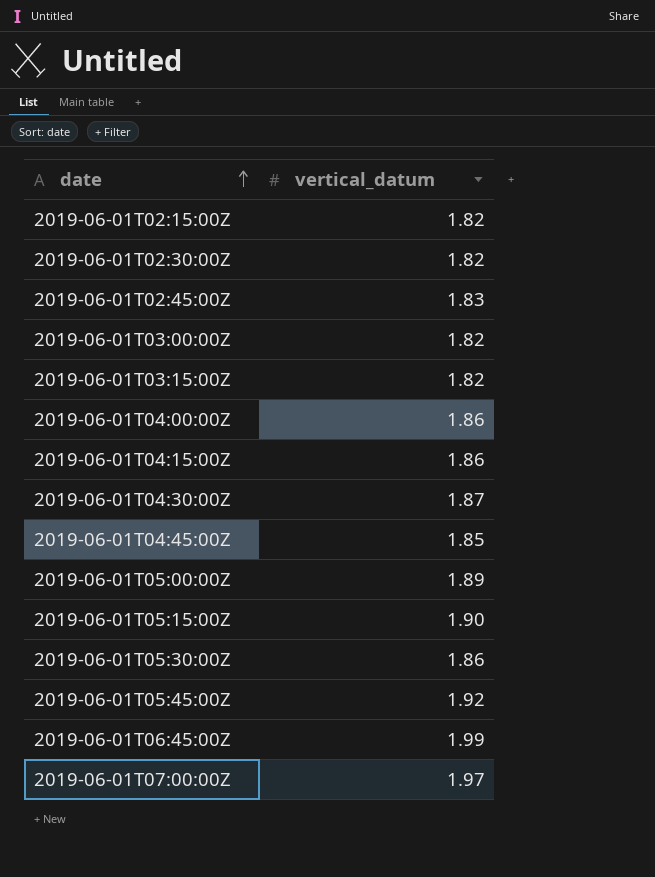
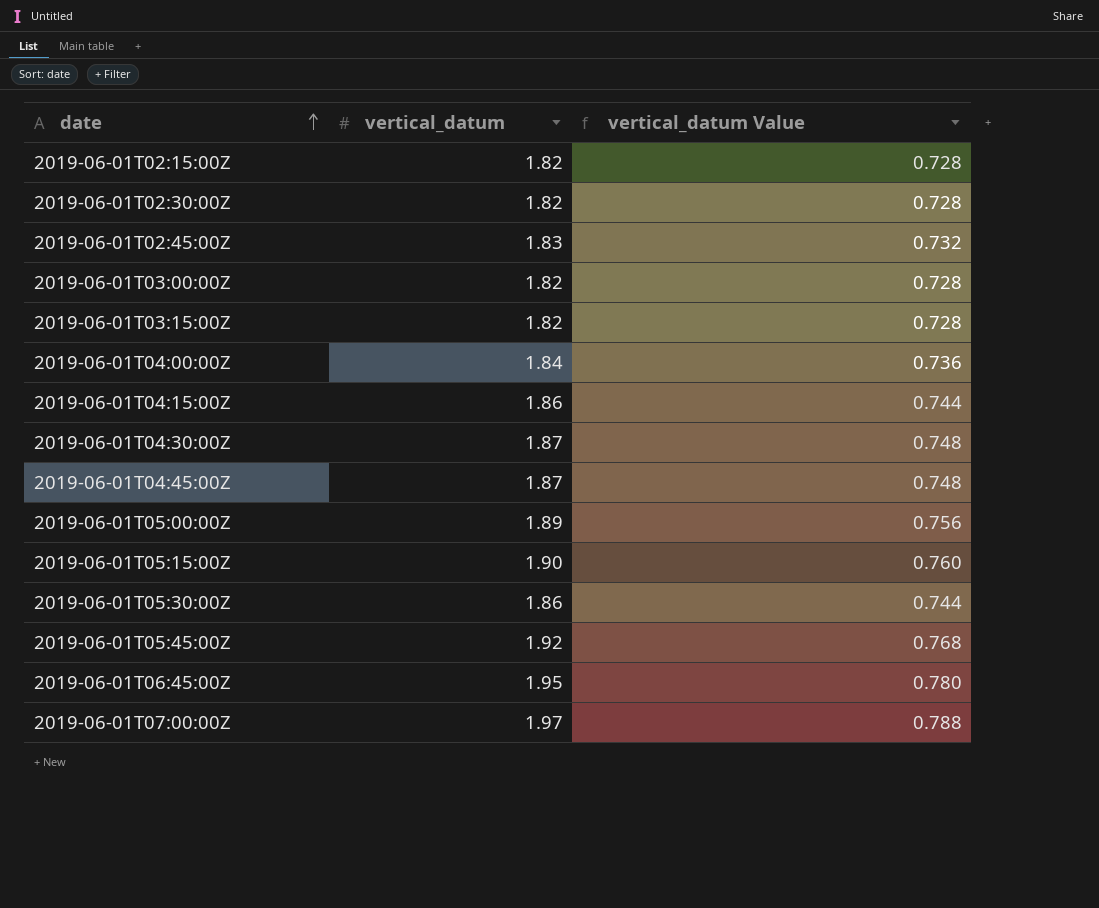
column vertical_datum Value | formula: none -> [vertical_datum] * 0.4
2019-06-01T04:00:00Z | vertical_datum: 1.86 -> 1.84
2019-06-01T04:45:00Z | vertical_datum: 1.85 -> 1.87
2019-06-01T06:45:00Z | vertical_datum: 1.99 -> 1.95

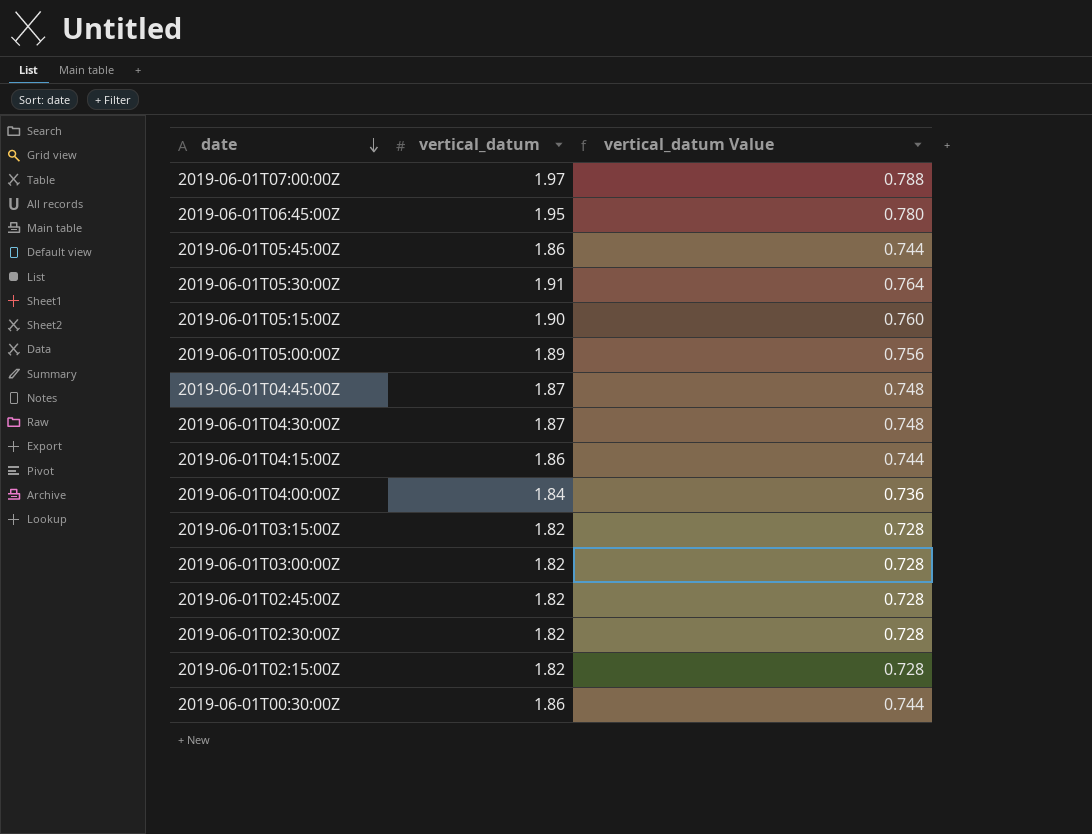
row order: date ascending -> date descending
2019-06-01T05:45:00Z | vertical_datum: 1.92 -> 1.86
2019-06-01T05:45:00Z | vertical_datum Value: 0.768 -> 0.744
2019-06-01T05:30:00Z | vertical_datum: 1.86 -> 1.91
2019-06-01T05:30:00Z | vertical_datum Value: 0.744 -> 0.764
2019-06-01T02:45:00Z | vertical_datum: 1.83 -> 1.82
2019-06-01T02:45:00Z | vertical_datum Value: 0.732 -> 0.728
row 2019-06-01T00:30:00Z: none -> 1.86 | 0.744

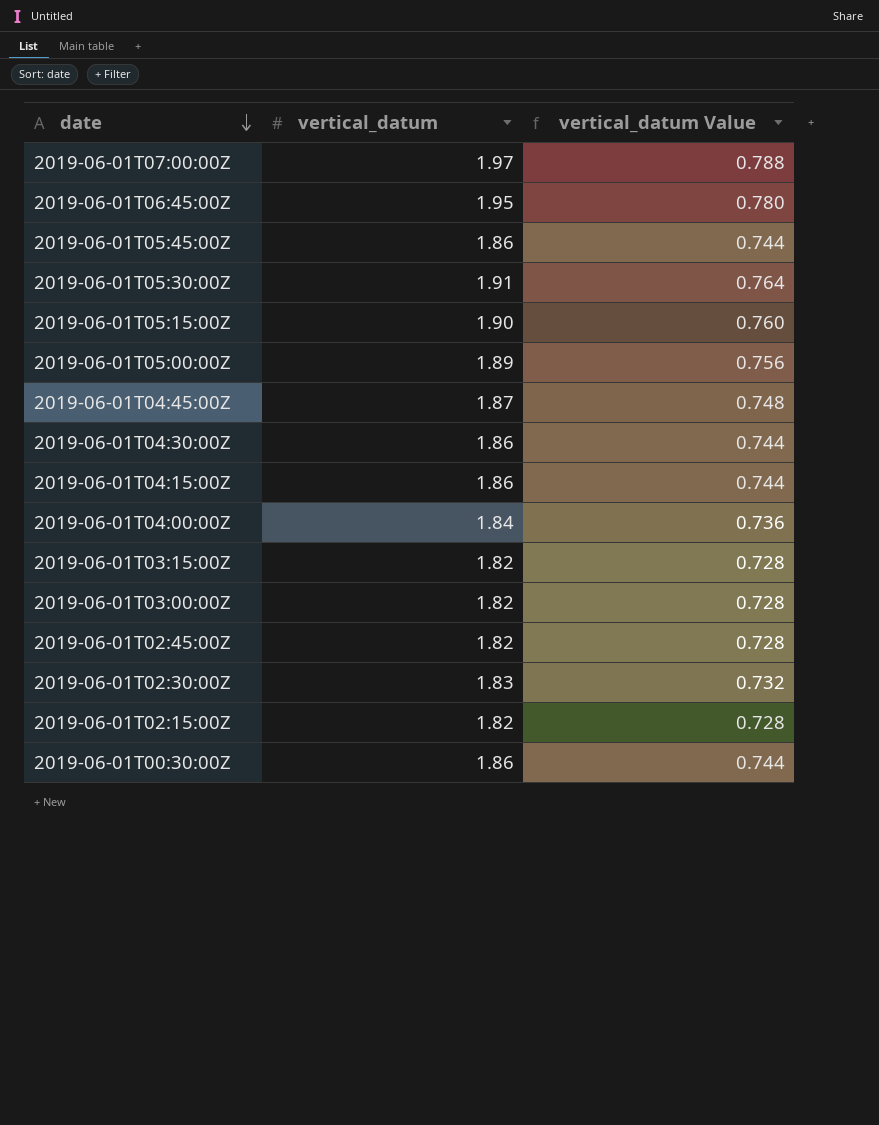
2019-06-01T04:30:00Z | vertical_datum: 1.87 -> 1.86
2019-06-01T04:30:00Z | vertical_datum Value: 0.748 -> 0.744
2019-06-01T02:30:00Z | vertical_datum: 1.82 -> 1.83
2019-06-01T02:30:00Z | vertical_datum Value: 0.728 -> 0.732

